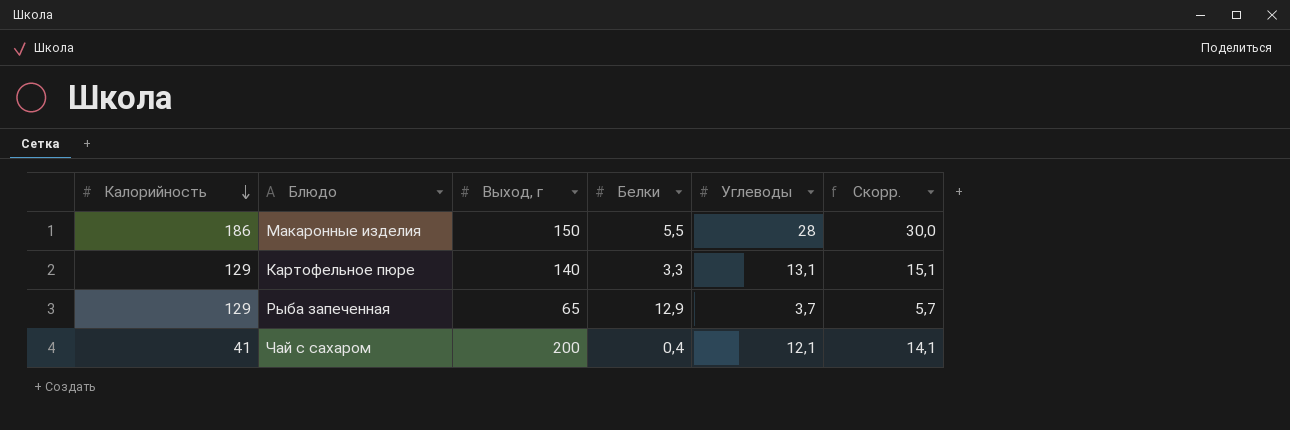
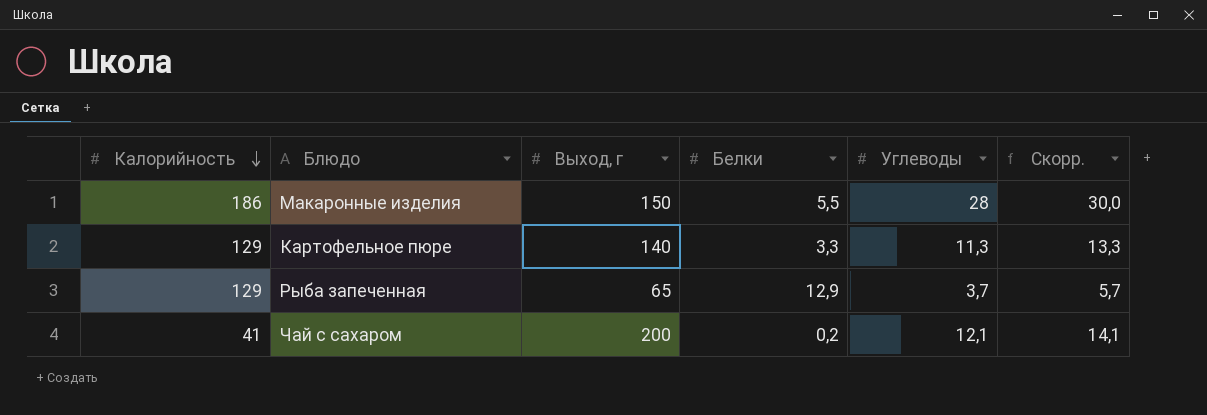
Картофельное пюре | Углеводы: 13,1 -> 11,3
Картофельное пюре | Скорр.: 15,1 -> 13,3
Чай с сахаром | Белки: 0,4 -> 0,2

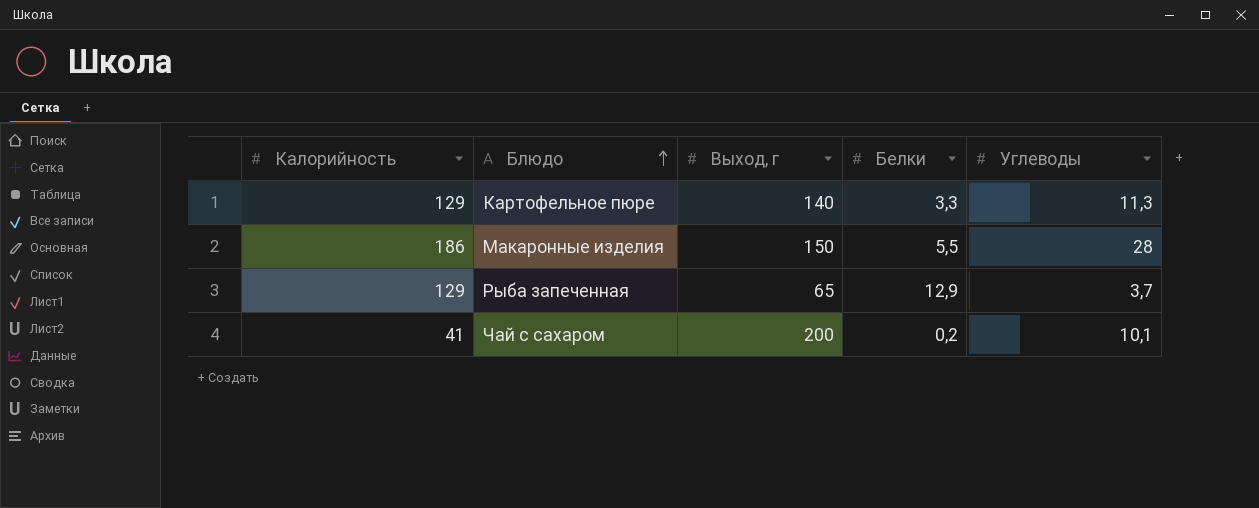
row order: Калорийность descending -> Блюдо ascending
column Скорр. | formula: [Углеводы] + 2 -> none
Чай с сахаром | Углеводы: 12,1 -> 10,1

